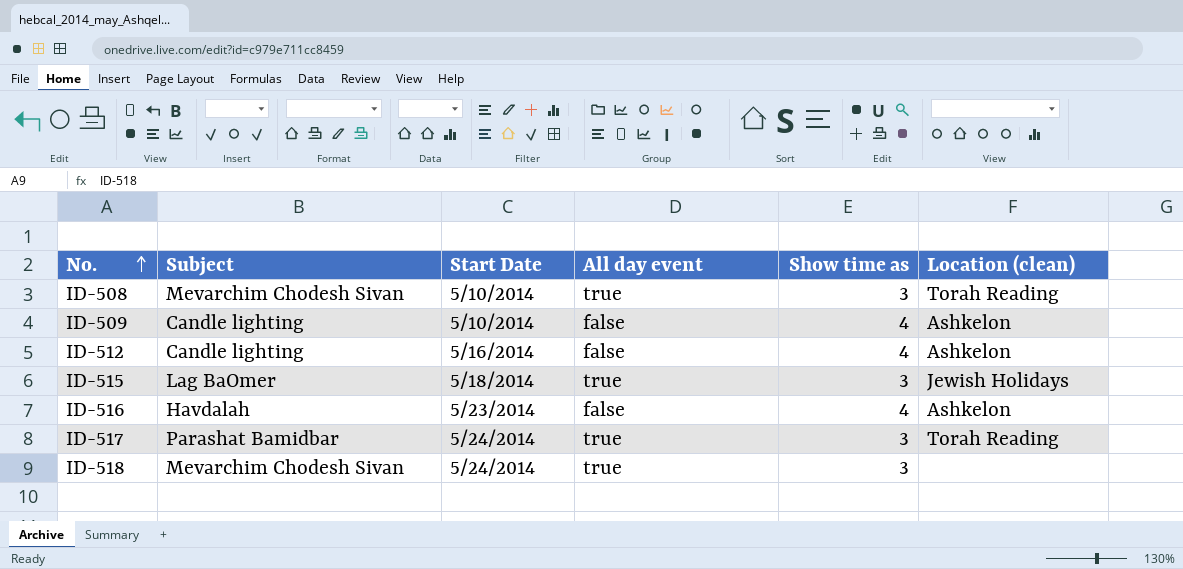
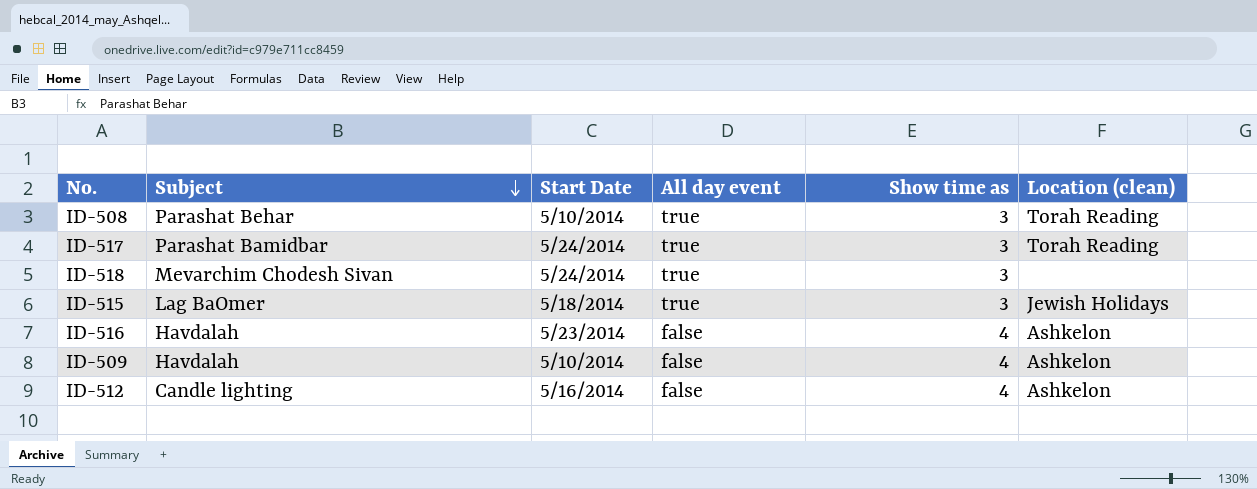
row order: No. ascending -> Subject descending
ID-508 | Subject: Mevarchim Chodesh Sivan -> Parashat Behar
ID-509 | Subject: Candle lighting -> Havdalah

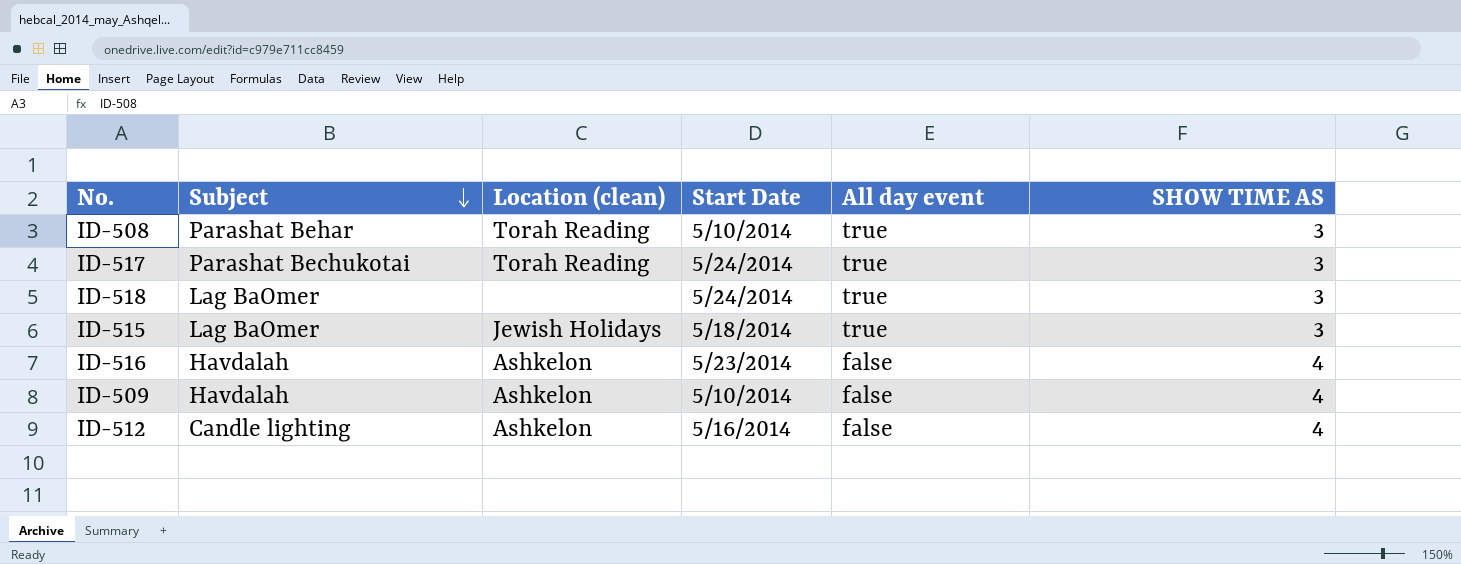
column Location (clean) | position: 6 -> 3
column name: Show time as -> SHOW TIME AS
ID-517 | Subject: Parashat Bamidbar -> Parashat Bechukotai
ID-518 | Subject: Mevarchim Chodesh Sivan -> Lag BaOmer

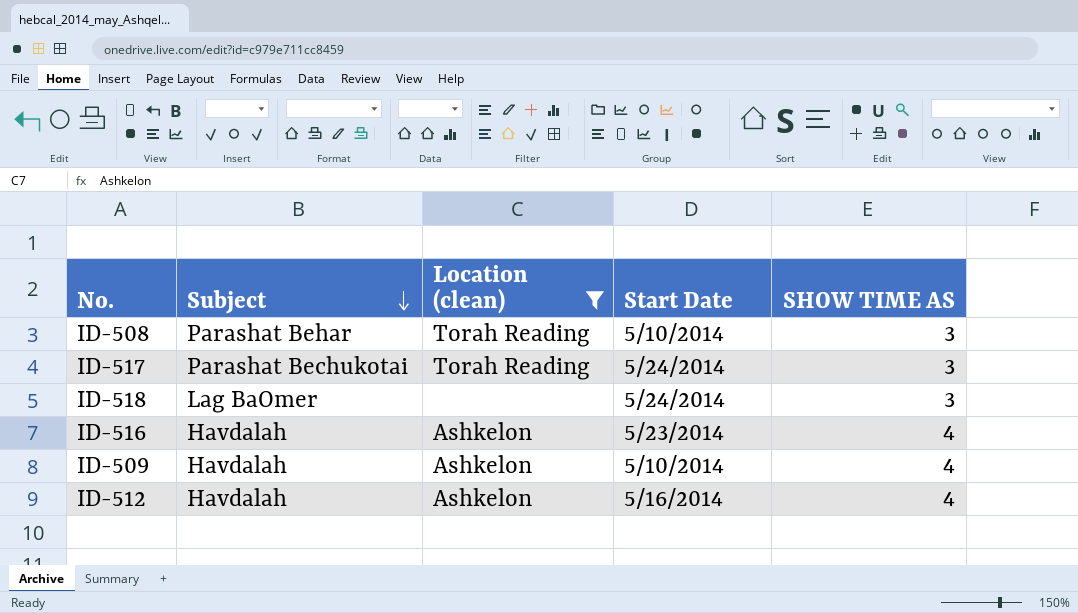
filter: none -> Location (clean) != Jewish Holidays
column All day event | position: 5 -> none
ID-512 | Subject: Candle lighting -> Havdalah

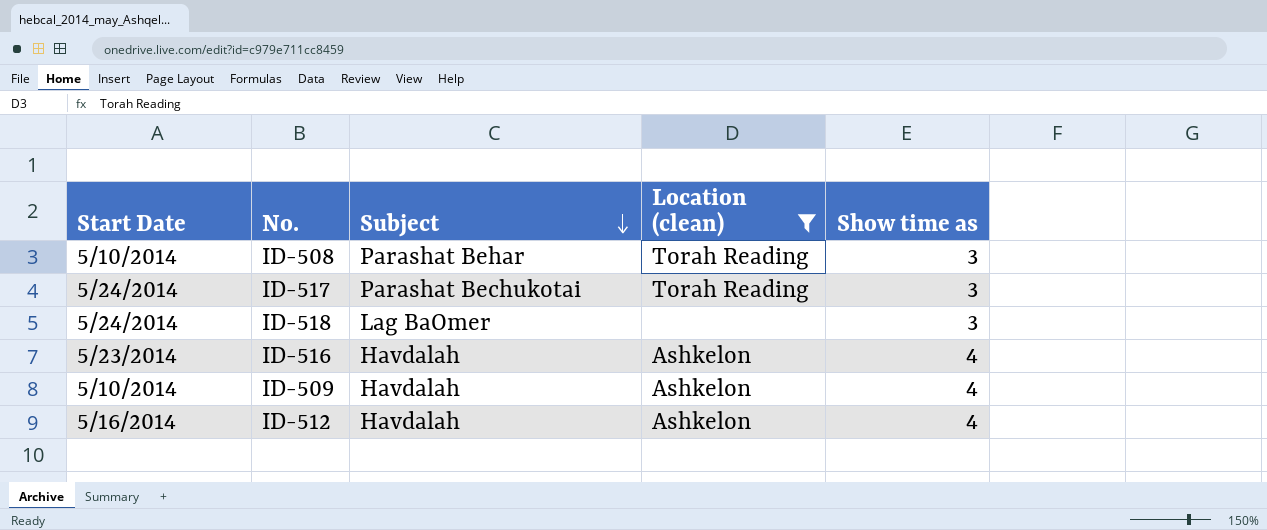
column Start Date | position: 4 -> 1
column name: SHOW TIME AS -> Show time as

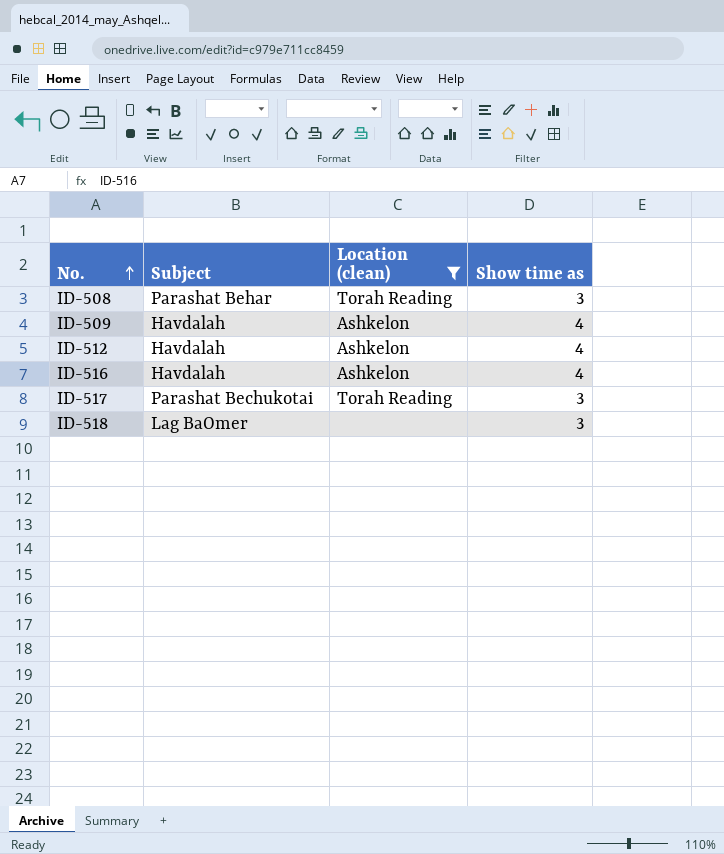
row order: Subject descending -> No. ascending
column Start Date | position: 1 -> none

